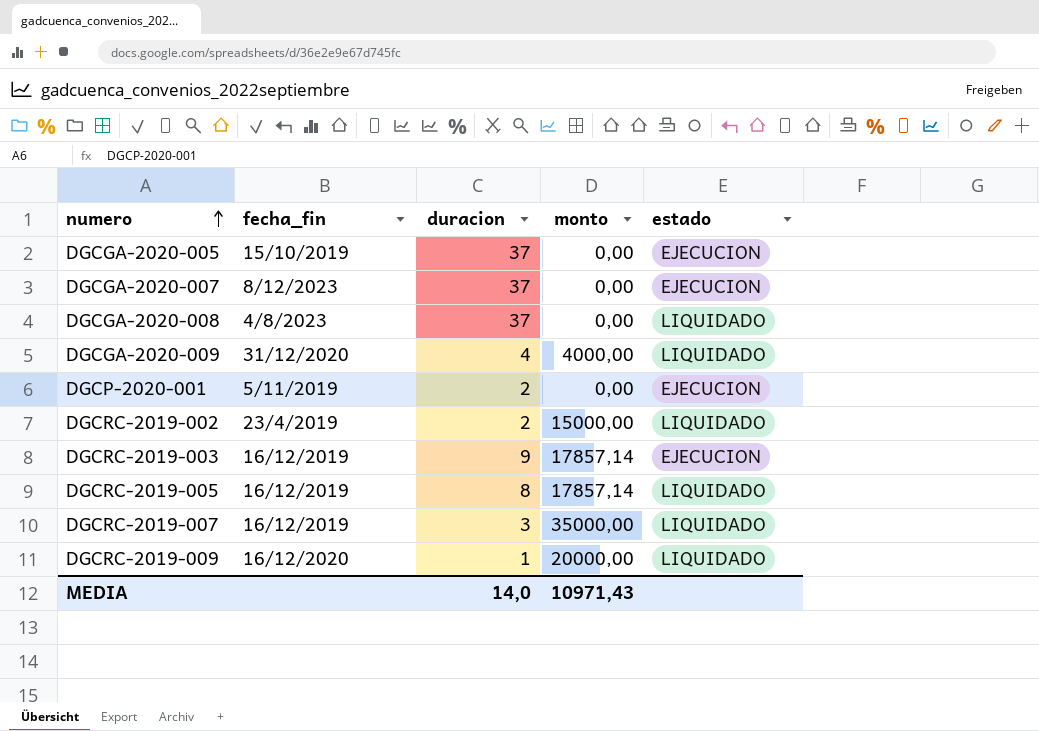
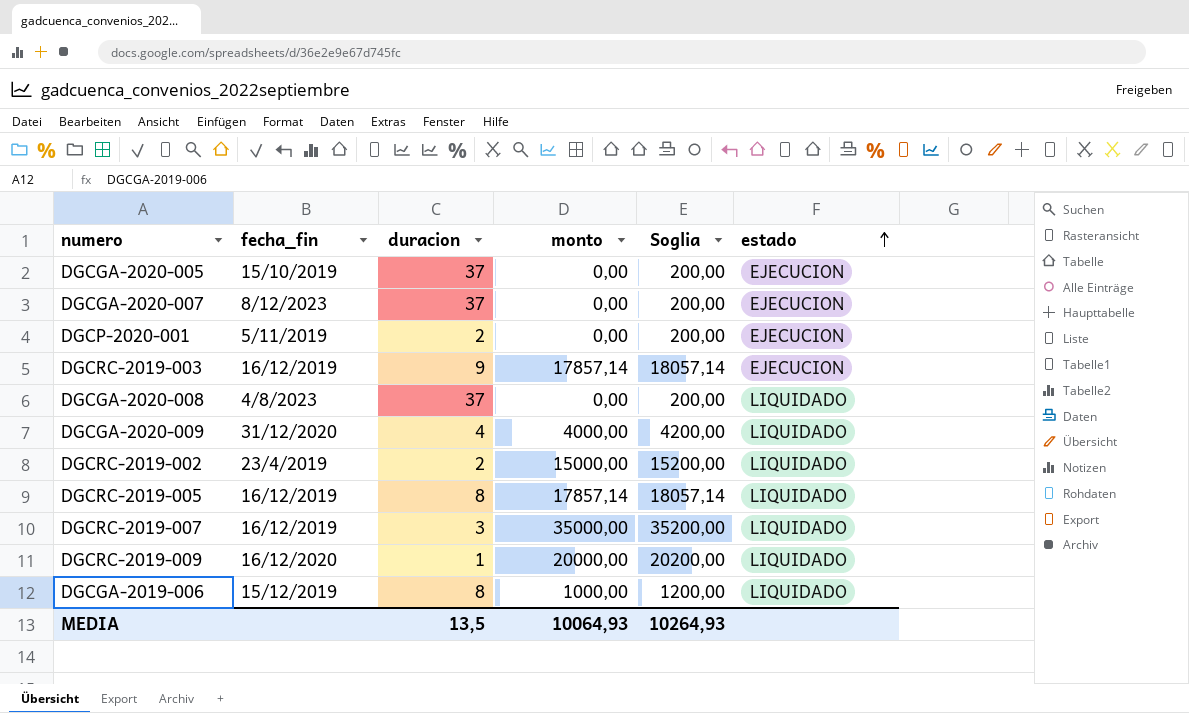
row order: numero ascending -> estado ascending
column Soglia | formula: none -> [monto] + 200
row DGCGA-2019-006: none -> 15/12/2019 | 8 | 1000,00 | 1200,00 | LIQUIDADO
MEDIA | duracion: 14,0 -> 13,5
MEDIA | monto: 10971,43 -> 10064,93

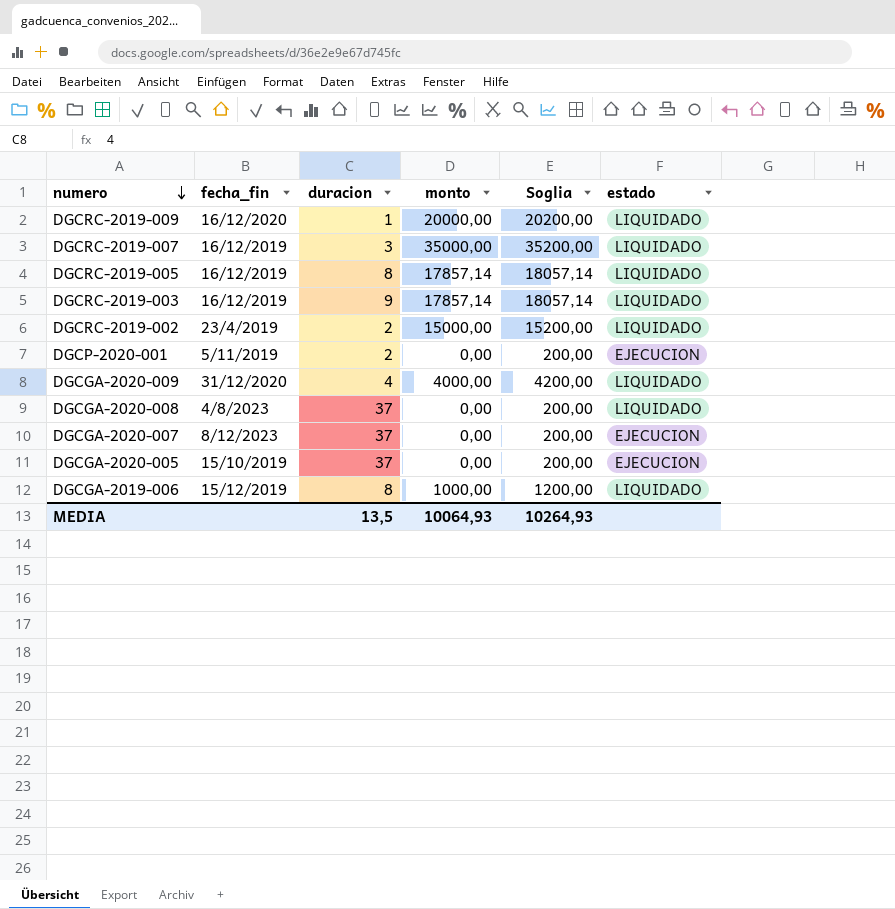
row order: estado ascending -> numero descending
DGCRC-2019-003 | estado: EJECUCION -> LIQUIDADO

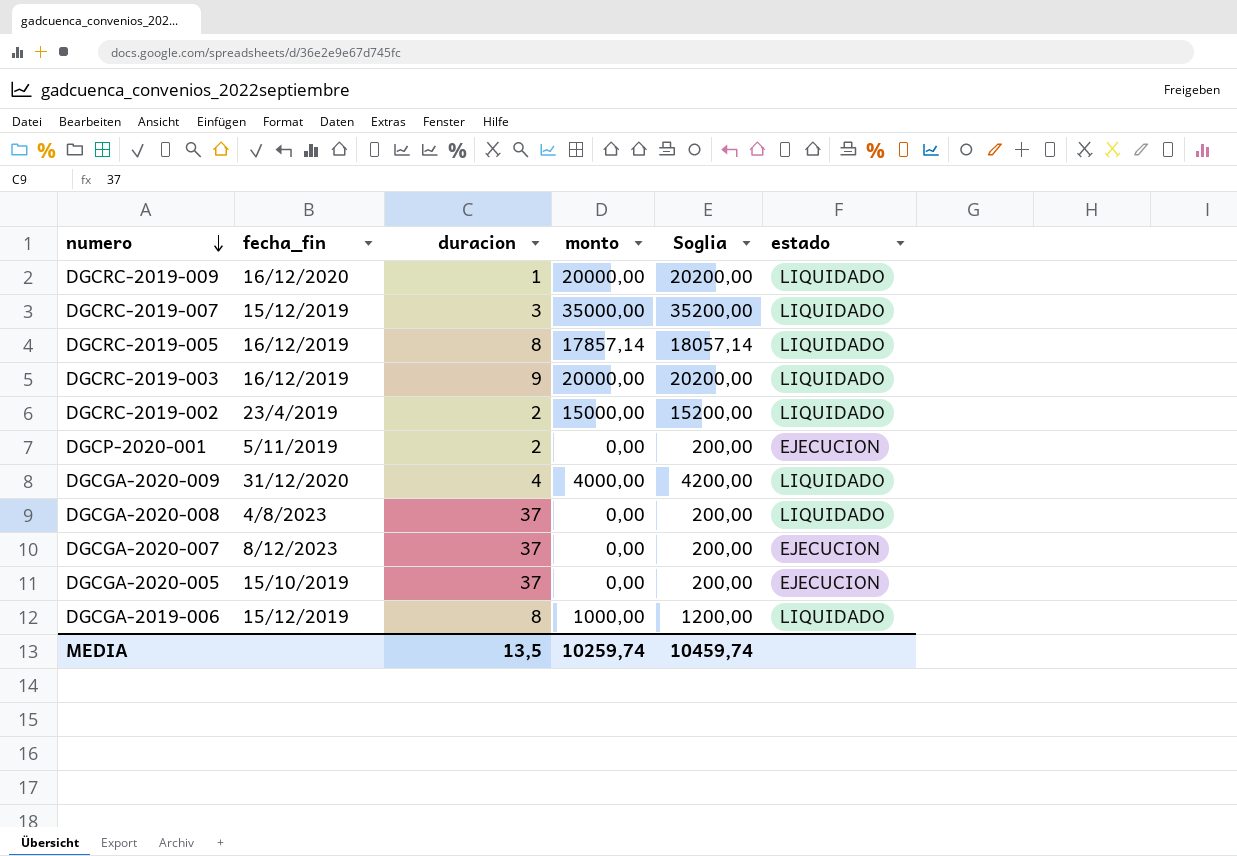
DGCRC-2019-007 | fecha_fin: 16/12/2019 -> 15/12/2019
DGCRC-2019-003 | monto: 17857,14 -> 20000,00
DGCRC-2019-003 | Soglia: 18057,14 -> 20200,00
MEDIA | monto: 10064,93 -> 10259,74
MEDIA | Soglia: 10264,93 -> 10459,74

